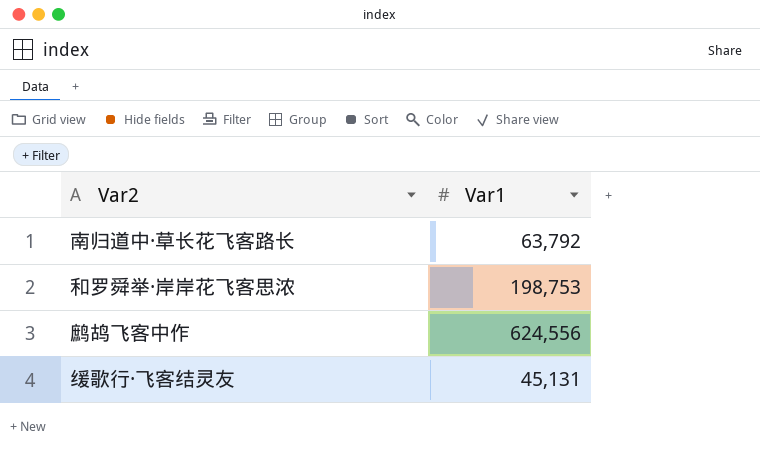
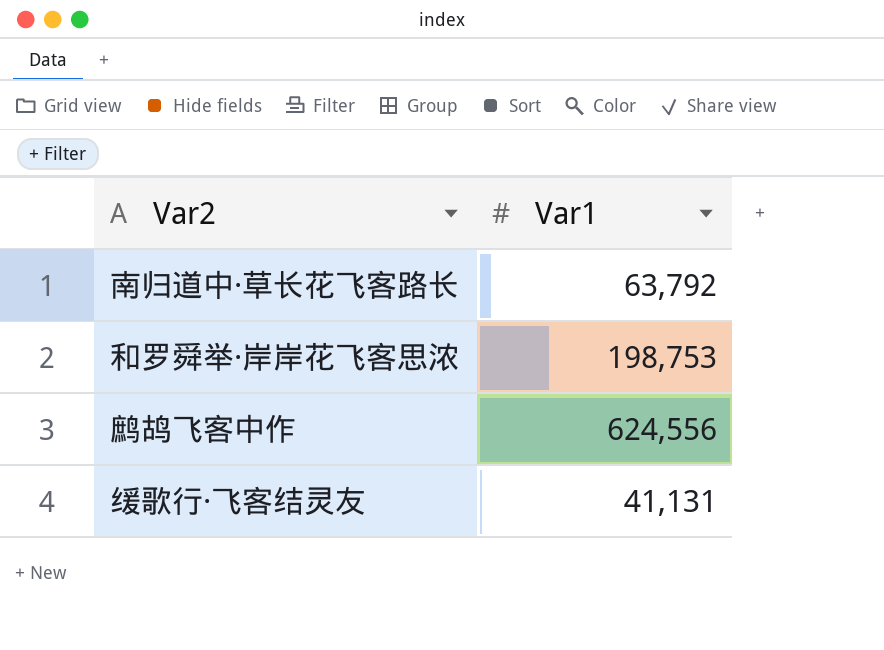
缓歌行·飞客结灵友 | Var1: 45,131 -> 41,131

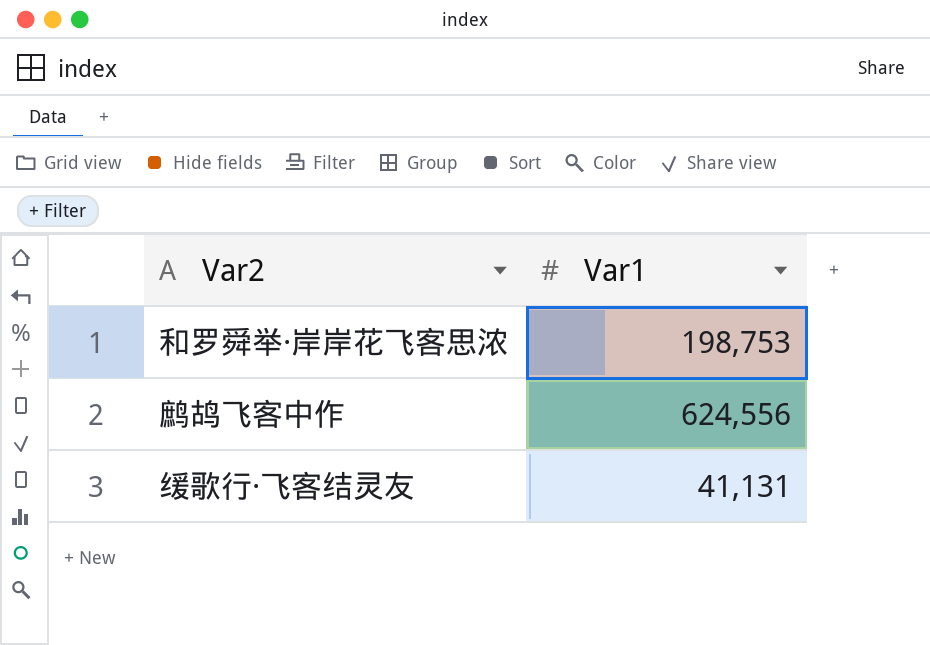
row 南归道中·草长花飞客路长: 63,792 -> none

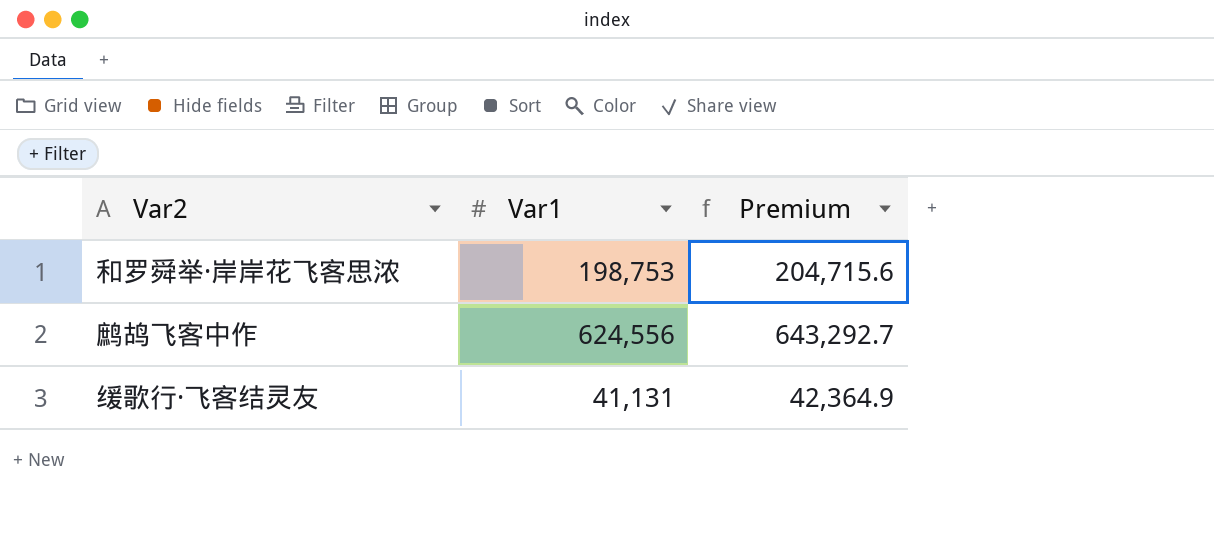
column Premium | formula: none -> [Var1] * 1.03

